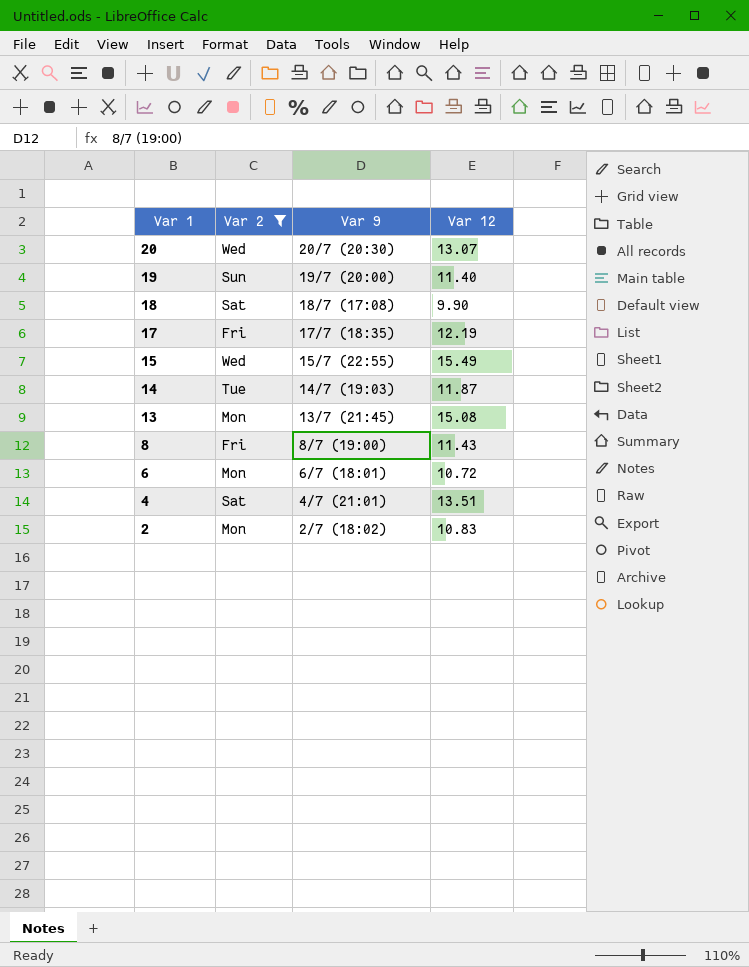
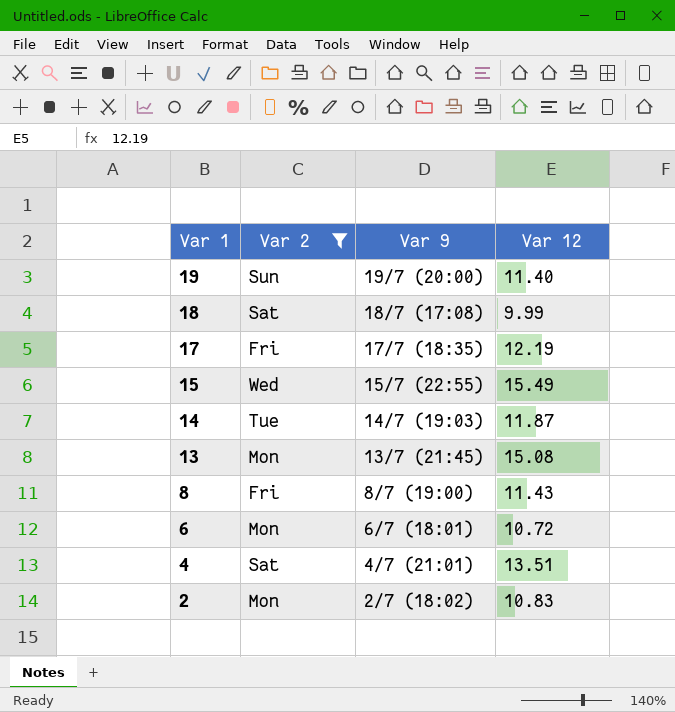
row 20: Wed | 20/7 (20:30) | 13.07 -> none
18 | Var 12: 9.90 -> 9.99

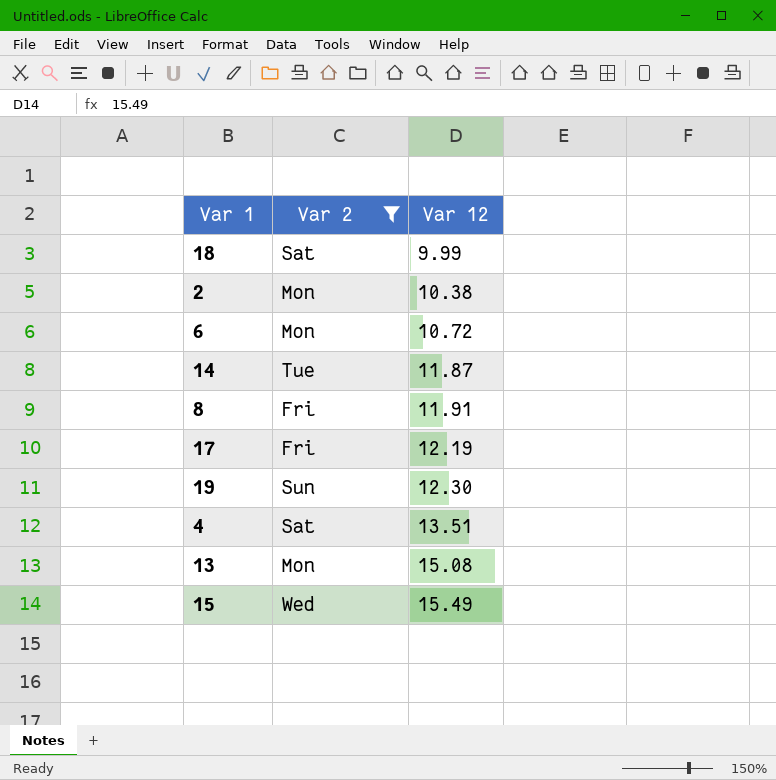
row order: Var 1 descending -> Var 12 ascending
column Var 9 | position: 3 -> none
2 | Var 12: 10.83 -> 10.38
8 | Var 12: 11.43 -> 11.91
19 | Var 12: 11.40 -> 12.30

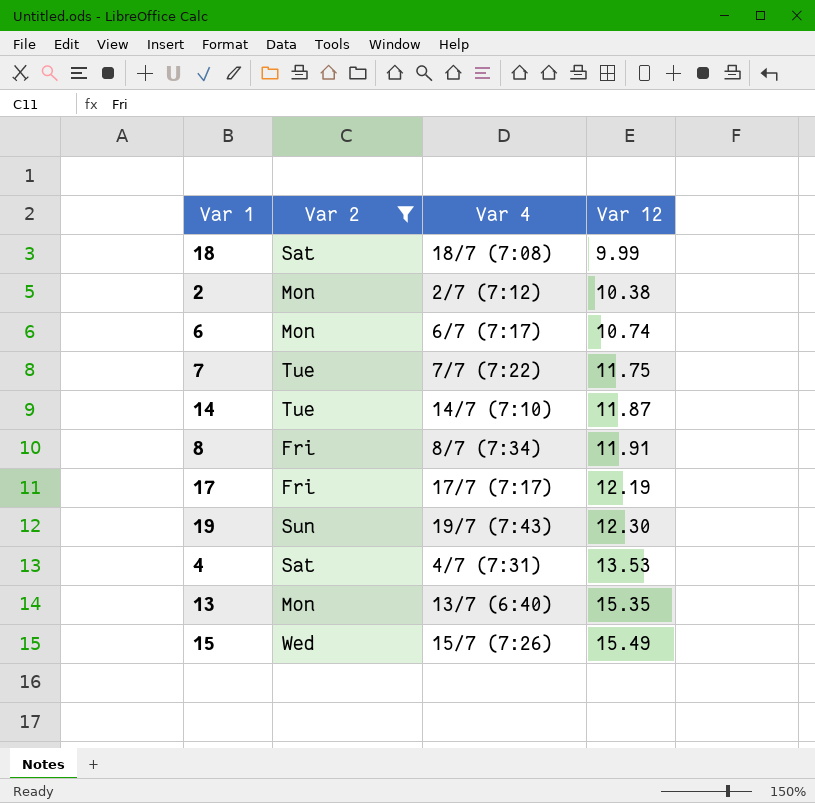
column Var 4 | position: none -> 3
6 | Var 12: 10.72 -> 10.74
row 7: none -> Tue | 7/7 (7:22) | 11.75
4 | Var 12: 13.51 -> 13.53
13 | Var 12: 15.08 -> 15.35

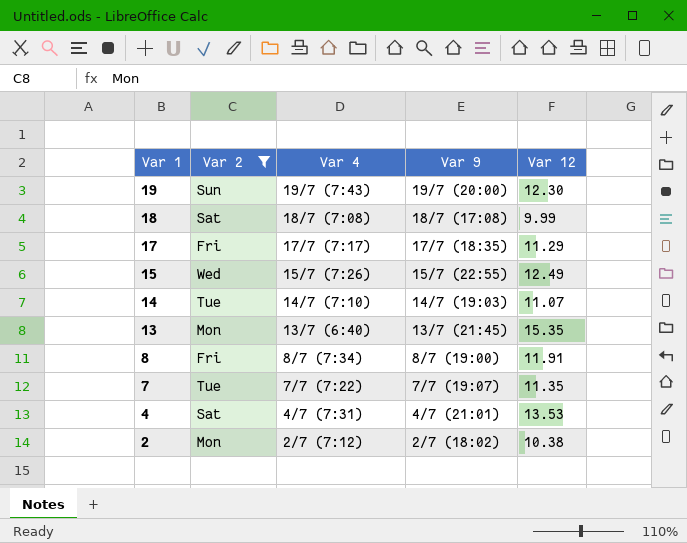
row order: Var 12 ascending -> Var 1 descending
column Var 9 | position: none -> 4
row 6: Mon | 6/7 (7:17) | 10.74 -> none
17 | Var 12: 12.19 -> 11.29
15 | Var 12: 15.49 -> 12.49
14 | Var 12: 11.87 -> 11.07
7 | Var 12: 11.75 -> 11.35

